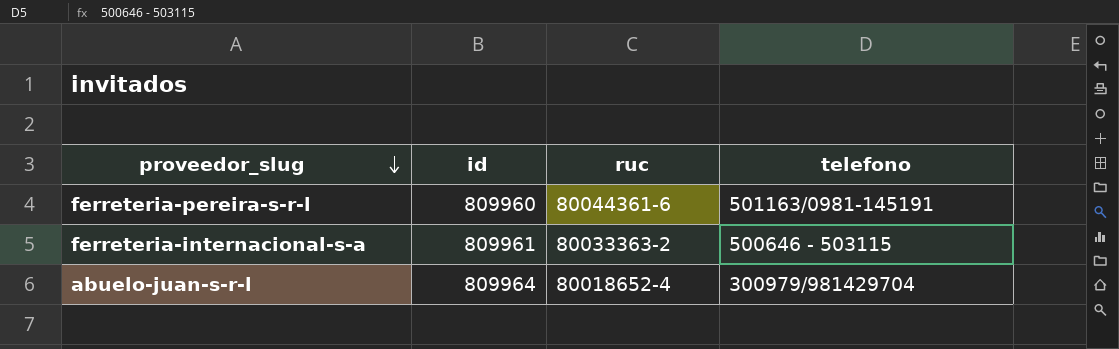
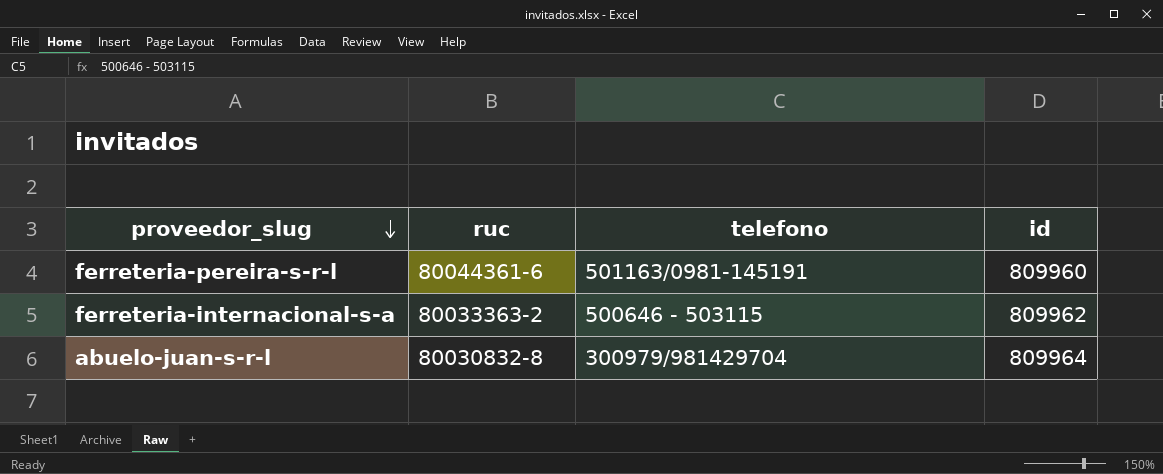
column id | position: 2 -> 4
ferreteria-internacional-s-a | id: 809961 -> 809962
abuelo-juan-s-r-l | ruc: 80018652-4 -> 80030832-8

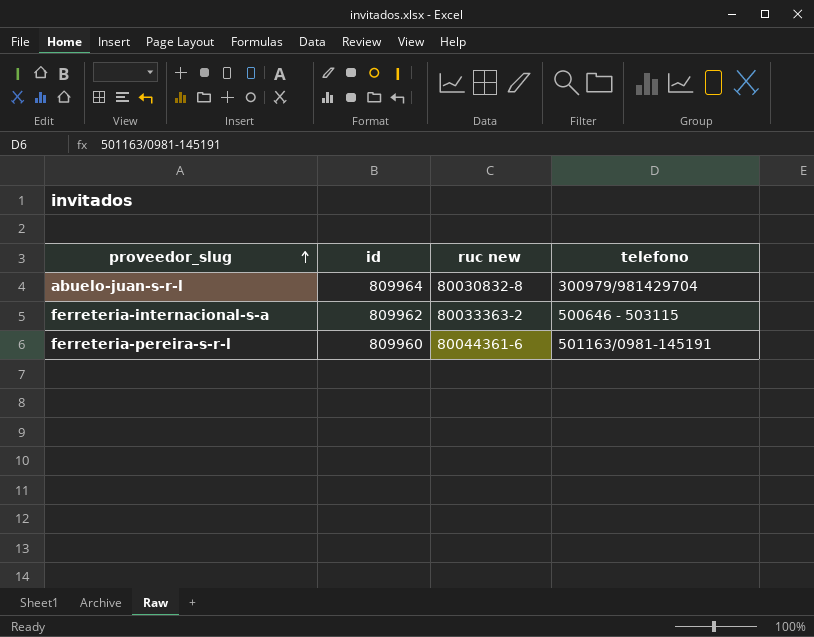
row order: proveedor_slug descending -> proveedor_slug ascending
column id | position: 4 -> 2
column name: ruc -> ruc new

